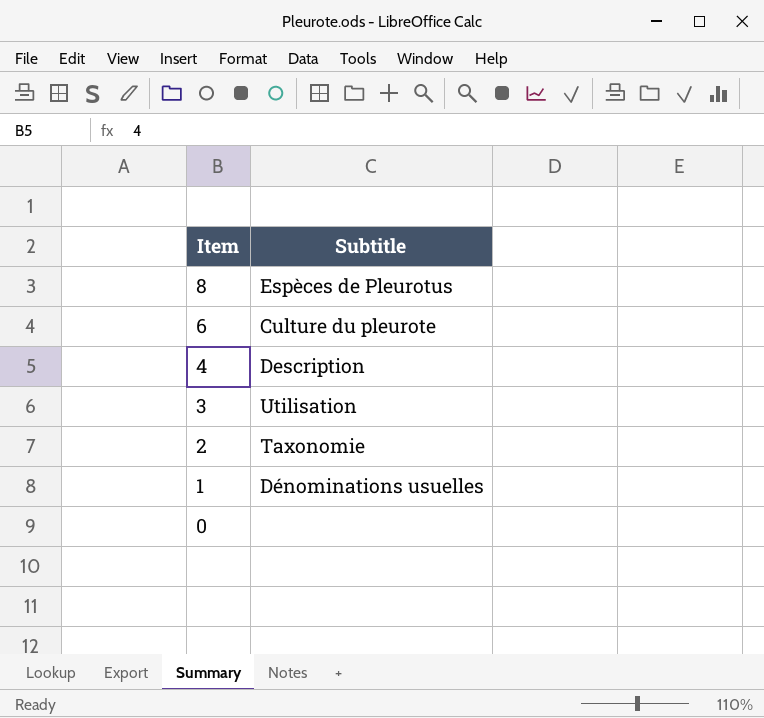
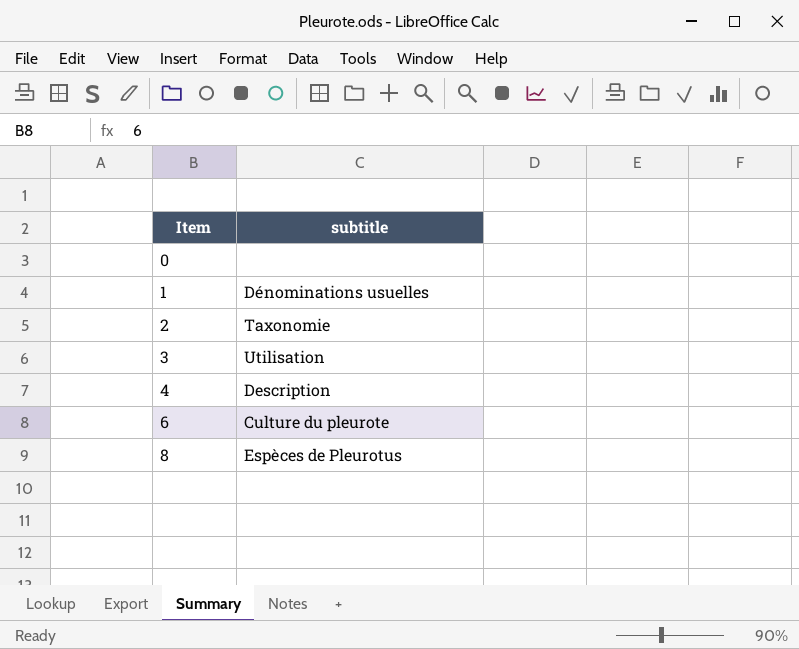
row order: Item descending -> Item ascending
column name: Subtitle -> subtitle

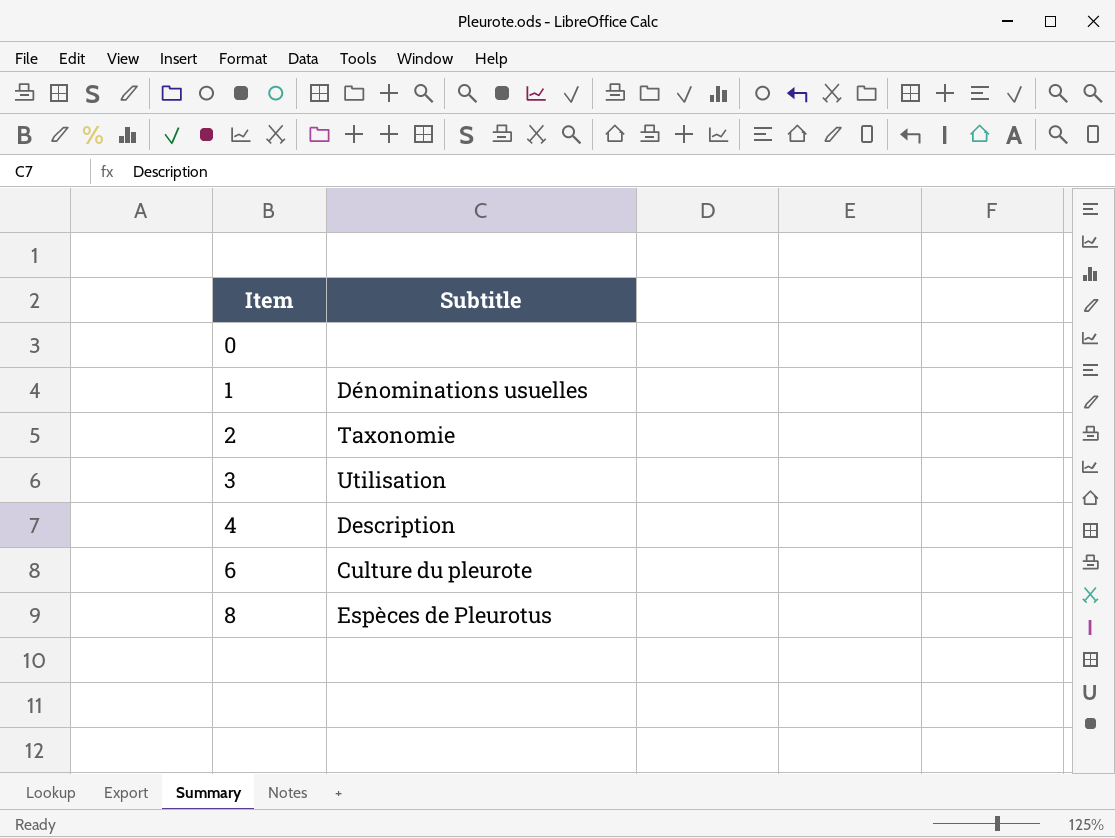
column name: subtitle -> Subtitle

